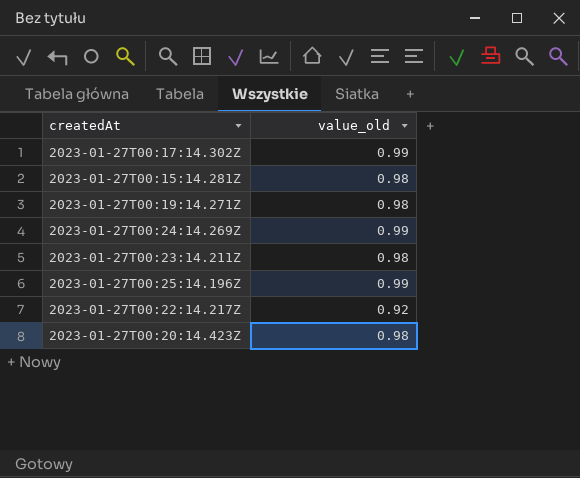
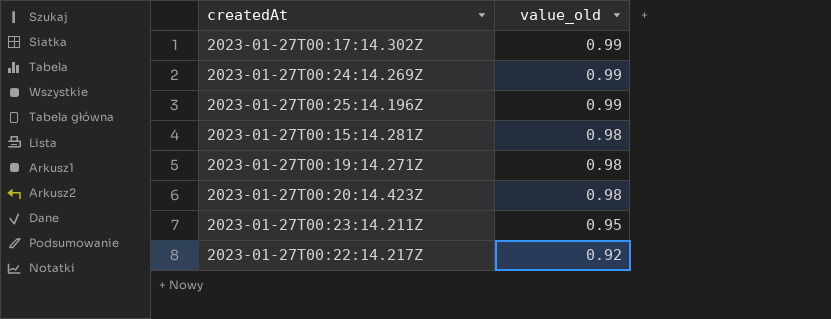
row order: none -> value_old descending
2023-01-27T00:23:14.211Z | value_old: 0.98 -> 0.95

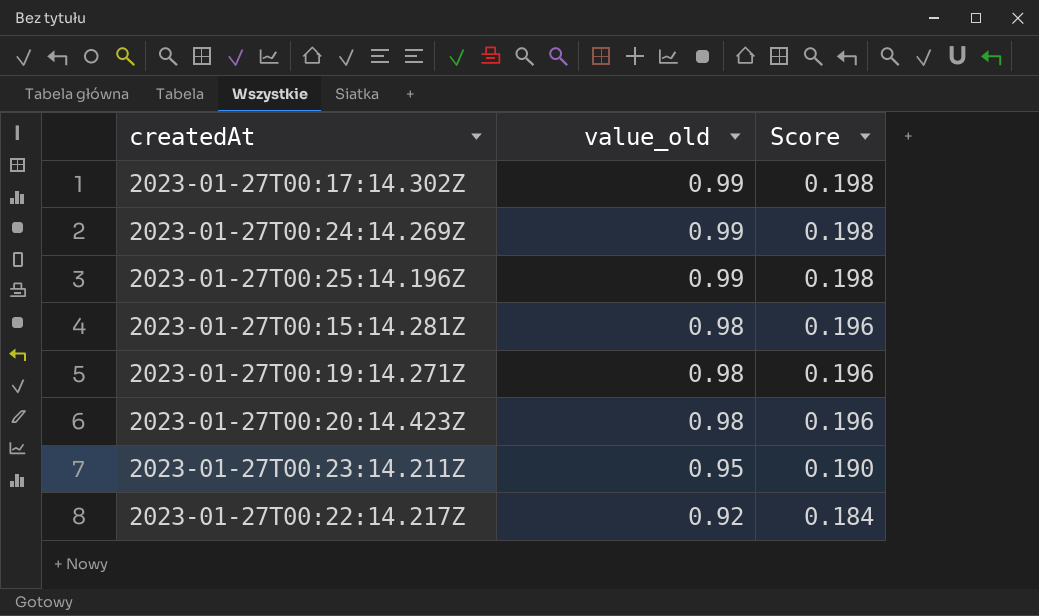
column Score | formula: none -> [value_old] * 0.2

